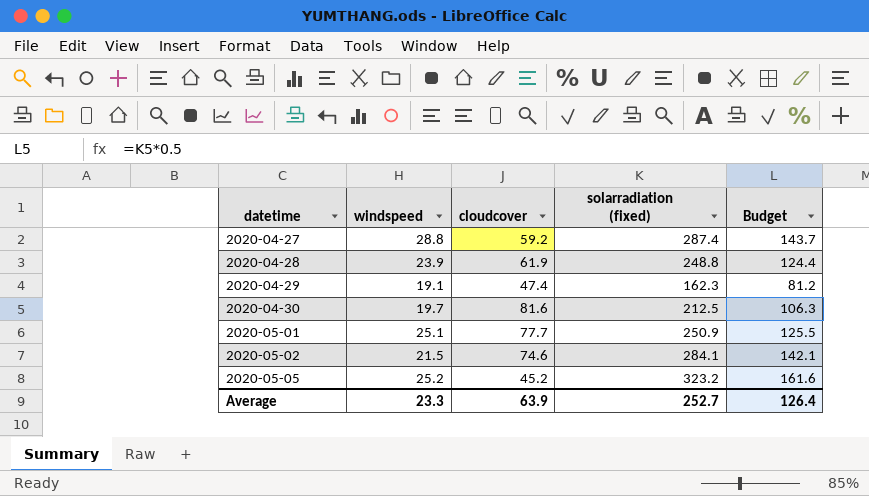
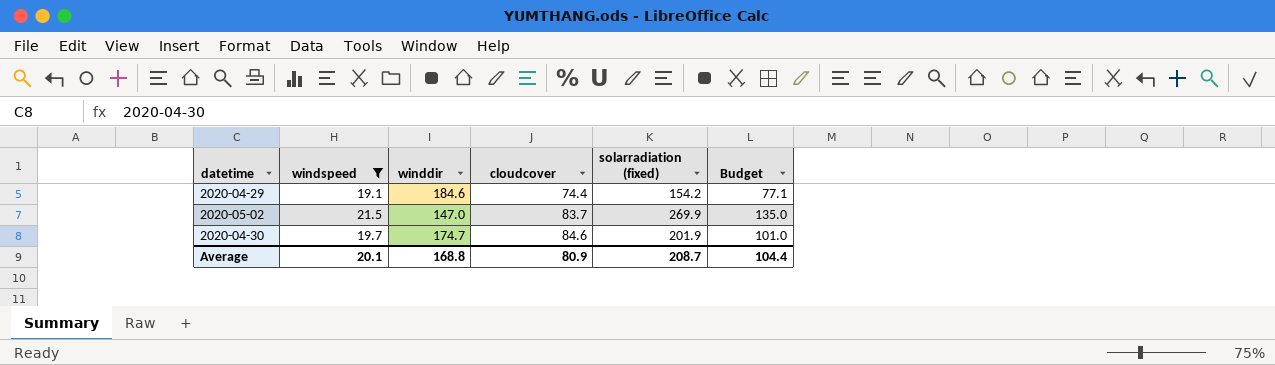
filter: none -> windspeed <= 21.5
row order: datetime ascending -> cloudcover ascending
column winddir | position: none -> 3
2020-04-29 | cloudcover: 47.4 -> 74.4
2020-04-29 | solarradiation (fixed): 162.3 -> 154.2
2020-04-29 | Budget: 81.2 -> 77.1
2020-05-02 | cloudcover: 74.6 -> 83.7
2020-05-02 | solarradiation (fixed): 284.1 -> 269.9
2020-05-02 | Budget: 142.1 -> 135.0
2020-04-30 | cloudcover: 81.6 -> 84.6
2020-04-30 | solarradiation (fixed): 212.5 -> 201.9
2020-04-30 | Budget: 106.3 -> 101.0
Average | windspeed: 23.3 -> 20.1
Average | cloudcover: 63.9 -> 80.9
Average | solarradiation (fixed): 252.7 -> 208.7
Average | Budget: 126.4 -> 104.4

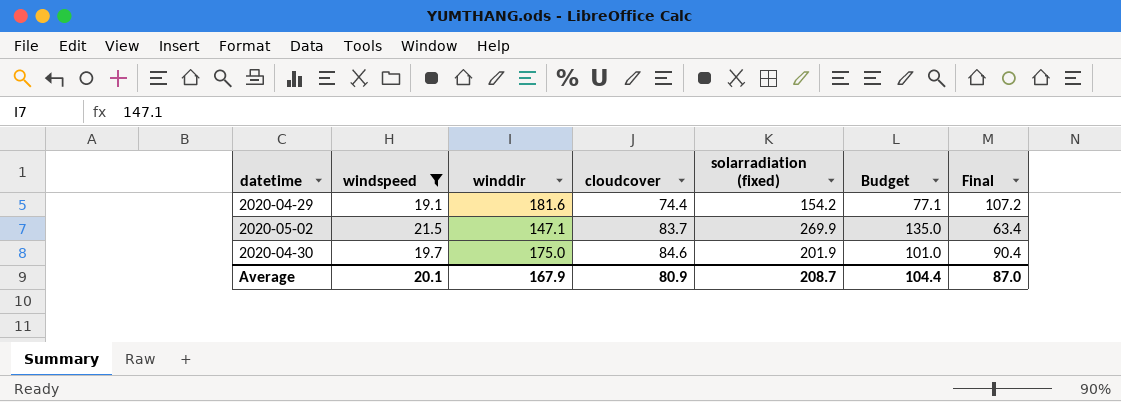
column Final | formula: none -> [winddir] - [cloudcover]
2020-04-29 | winddir: 184.6 -> 181.6
2020-05-02 | winddir: 147.0 -> 147.1
2020-04-30 | winddir: 174.7 -> 175.0
Average | winddir: 168.8 -> 167.9

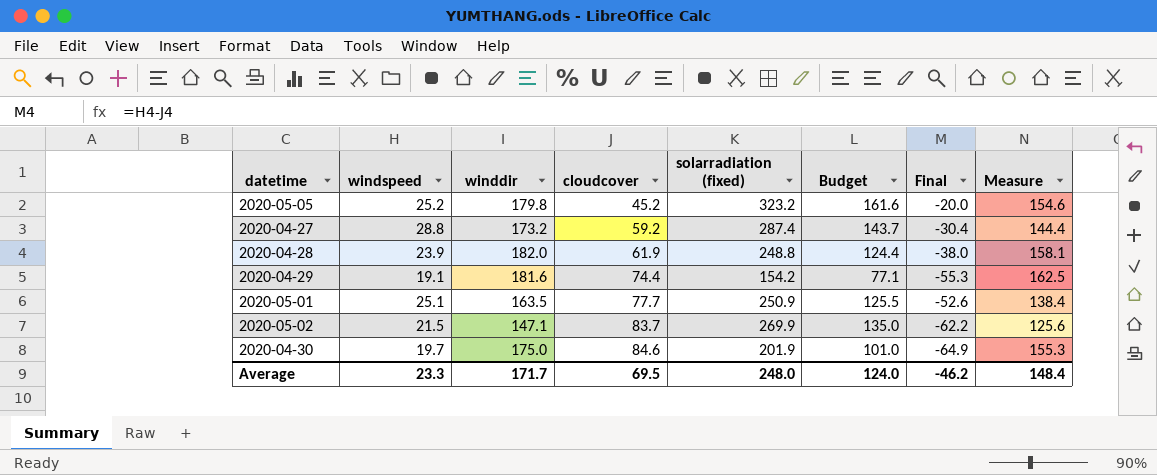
filter: windspeed <= 21.5 -> none
column Final | formula: [winddir] - [cloudcover] -> [windspeed] - [cloudcover]
column Measure | formula: none -> [winddir] - [windspeed]
Average | windspeed: 20.1 -> 23.3
Average | winddir: 167.9 -> 171.7
Average | cloudcover: 80.9 -> 69.5
Average | solarradiation (fixed): 208.7 -> 248.0
Average | Budget: 104.4 -> 124.0
Average | Final: 87.0 -> -46.2

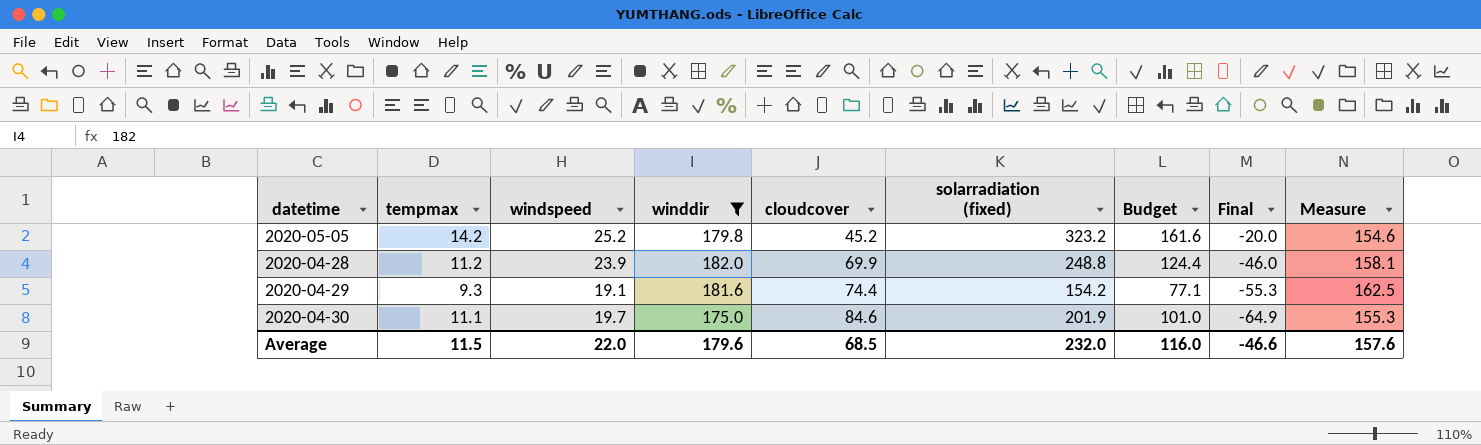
filter: none -> winddir >= 175.0
column tempmax | position: none -> 2
2020-04-28 | cloudcover: 61.9 -> 69.9
2020-04-28 | Final: -38.0 -> -46.0
Average | windspeed: 23.3 -> 22.0
Average | winddir: 171.7 -> 179.6
Average | cloudcover: 69.5 -> 68.5
Average | solarradiation (fixed): 248.0 -> 232.0
Average | Budget: 124.0 -> 116.0
Average | Final: -46.2 -> -46.6
Average | Measure: 148.4 -> 157.6

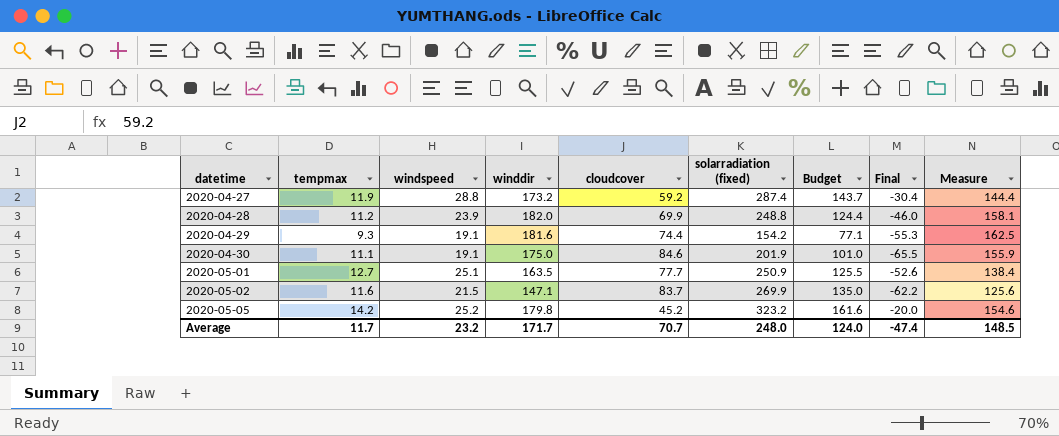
filter: winddir >= 175.0 -> none
row order: cloudcover ascending -> datetime ascending
2020-04-30 | windspeed: 19.7 -> 19.1
2020-04-30 | Final: -64.9 -> -65.5
2020-04-30 | Measure: 155.3 -> 155.9
Average | tempmax: 11.5 -> 11.7
Average | windspeed: 22.0 -> 23.2
Average | winddir: 179.6 -> 171.7
Average | cloudcover: 68.5 -> 70.7
Average | solarradiation (fixed): 232.0 -> 248.0
Average | Budget: 116.0 -> 124.0
Average | Final: -46.6 -> -47.4
Average | Measure: 157.6 -> 148.5

